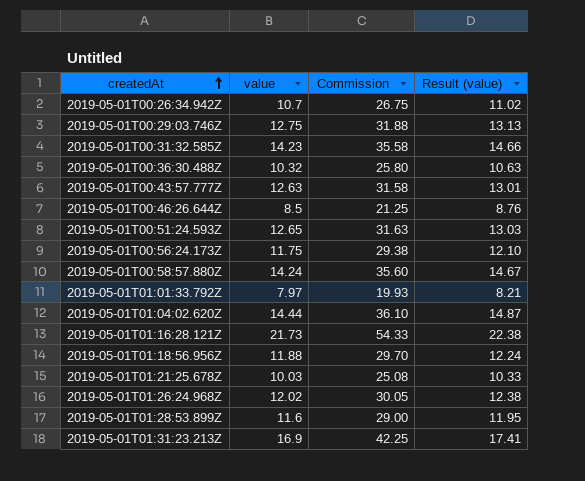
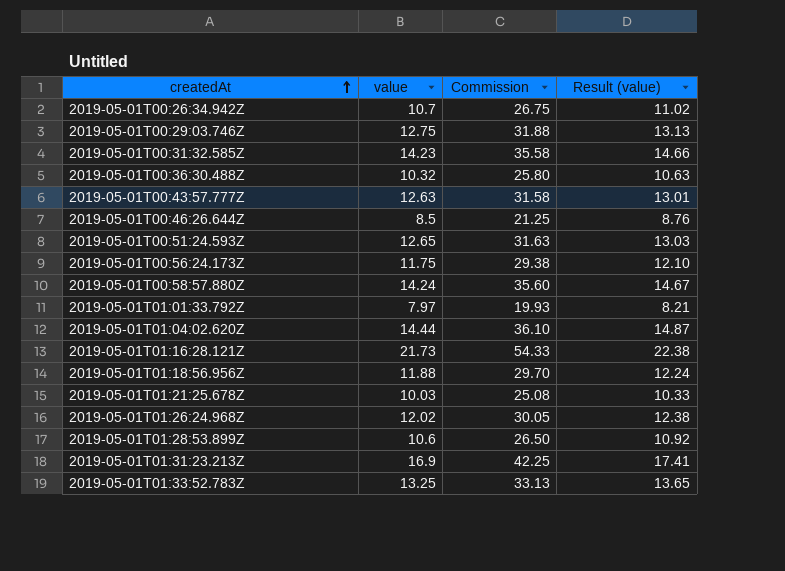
2019-05-01T01:28:53.899Z | value: 11.6 -> 10.6
2019-05-01T01:28:53.899Z | Commission: 29.00 -> 26.50
2019-05-01T01:28:53.899Z | Result (value): 11.95 -> 10.92
row 2019-05-01T01:33:52.783Z: none -> 13.25 | 33.13 | 13.65

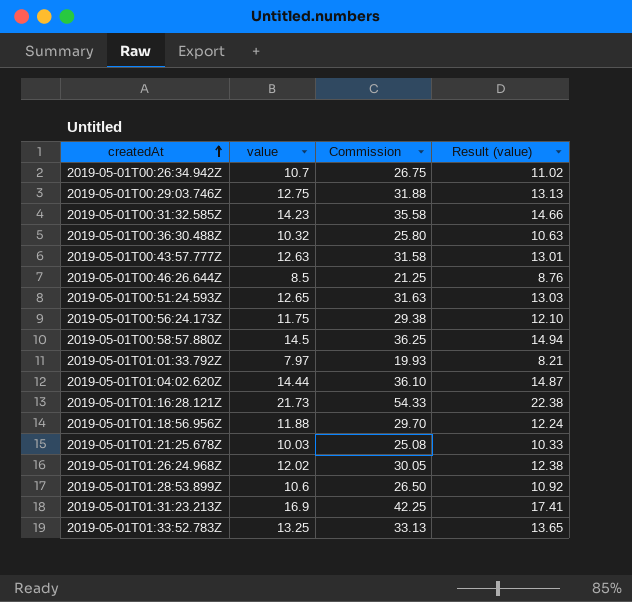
2019-05-01T00:58:57.880Z | value: 14.24 -> 14.5
2019-05-01T00:58:57.880Z | Commission: 35.60 -> 36.25
2019-05-01T00:58:57.880Z | Result (value): 14.67 -> 14.94

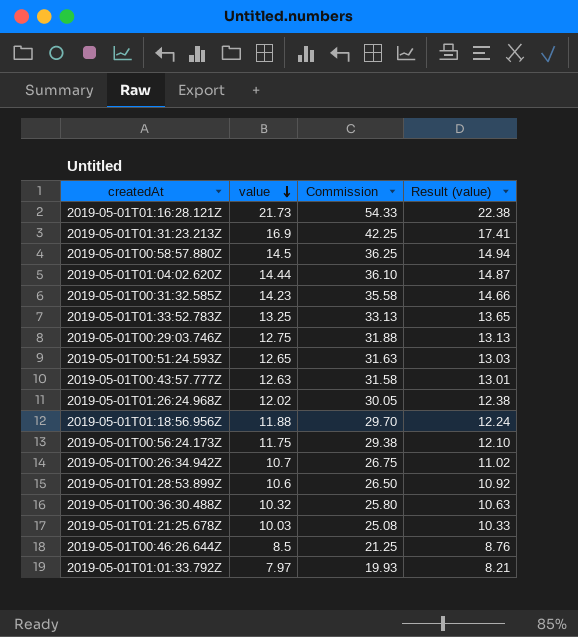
row order: createdAt ascending -> value descending

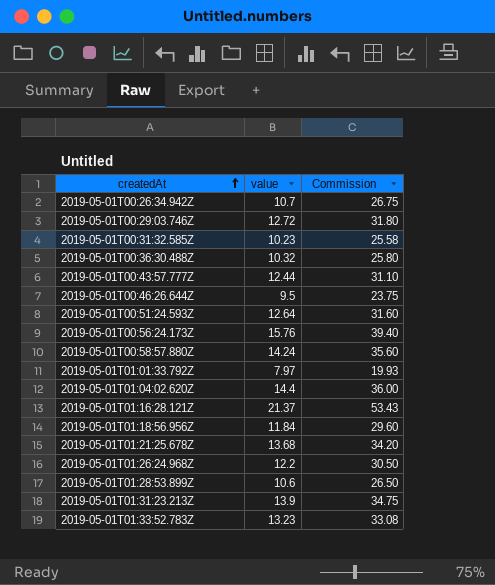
row order: value descending -> createdAt ascending
column Result (value) | formula: [value] * 1.03 -> none
2019-05-01T00:29:03.746Z | value: 12.75 -> 12.72
2019-05-01T00:29:03.746Z | Commission: 31.88 -> 31.80
2019-05-01T00:31:32.585Z | value: 14.23 -> 10.23
2019-05-01T00:31:32.585Z | Commission: 35.58 -> 25.58
2019-05-01T00:43:57.777Z | value: 12.63 -> 12.44
2019-05-01T00:43:57.777Z | Commission: 31.58 -> 31.10
2019-05-01T00:46:26.644Z | value: 8.5 -> 9.5
2019-05-01T00:46:26.644Z | Commission: 21.25 -> 23.75
2019-05-01T00:51:24.593Z | value: 12.65 -> 12.64
2019-05-01T00:51:24.593Z | Commission: 31.63 -> 31.60
2019-05-01T00:56:24.173Z | value: 11.75 -> 15.76
2019-05-01T00:56:24.173Z | Commission: 29.38 -> 39.40
2019-05-01T00:58:57.880Z | value: 14.5 -> 14.24
2019-05-01T00:58:57.880Z | Commission: 36.25 -> 35.60
2019-05-01T01:04:02.620Z | value: 14.44 -> 14.4
2019-05-01T01:04:02.620Z | Commission: 36.10 -> 36.00
2019-05-01T01:16:28.121Z | value: 21.73 -> 21.37
2019-05-01T01:16:28.121Z | Commission: 54.33 -> 53.43
2019-05-01T01:18:56.956Z | value: 11.88 -> 11.84
2019-05-01T01:18:56.956Z | Commission: 29.70 -> 29.60
2019-05-01T01:21:25.678Z | value: 10.03 -> 13.68
2019-05-01T01:21:25.678Z | Commission: 25.08 -> 34.20
2019-05-01T01:26:24.968Z | value: 12.02 -> 12.2
2019-05-01T01:26:24.968Z | Commission: 30.05 -> 30.50
2019-05-01T01:31:23.213Z | value: 16.9 -> 13.9
2019-05-01T01:31:23.213Z | Commission: 42.25 -> 34.75
2019-05-01T01:33:52.783Z | value: 13.25 -> 13.23
2019-05-01T01:33:52.783Z | Commission: 33.13 -> 33.08

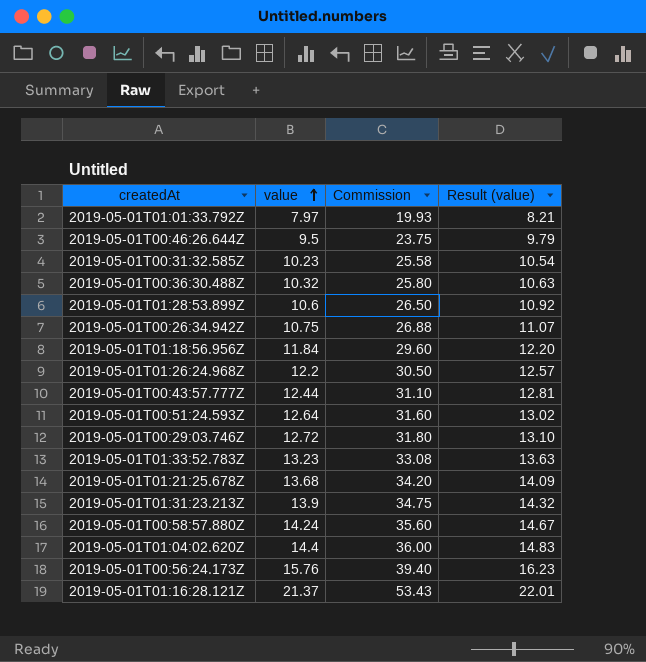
row order: createdAt ascending -> value ascending
column Result (value) | formula: none -> [value] * 1.03
2019-05-01T00:26:34.942Z | value: 10.7 -> 10.75
2019-05-01T00:26:34.942Z | Commission: 26.75 -> 26.88

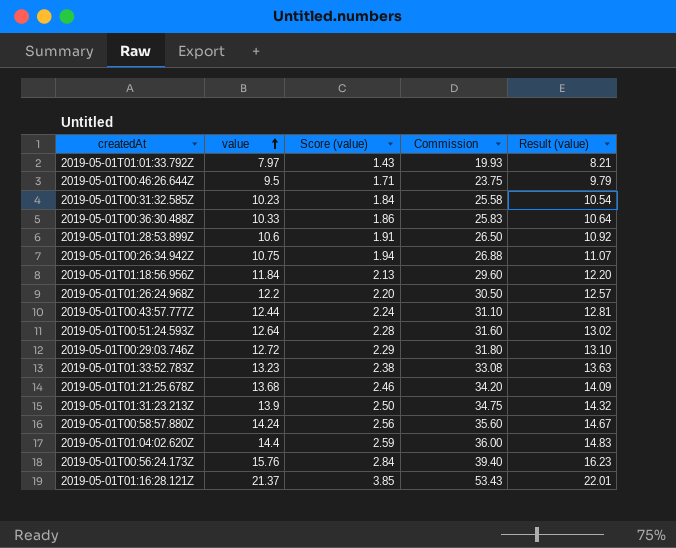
column Score (value) | formula: none -> [value] * 0.18
2019-05-01T00:36:30.488Z | value: 10.32 -> 10.33
2019-05-01T00:36:30.488Z | Commission: 25.80 -> 25.83
2019-05-01T00:36:30.488Z | Result (value): 10.63 -> 10.64

